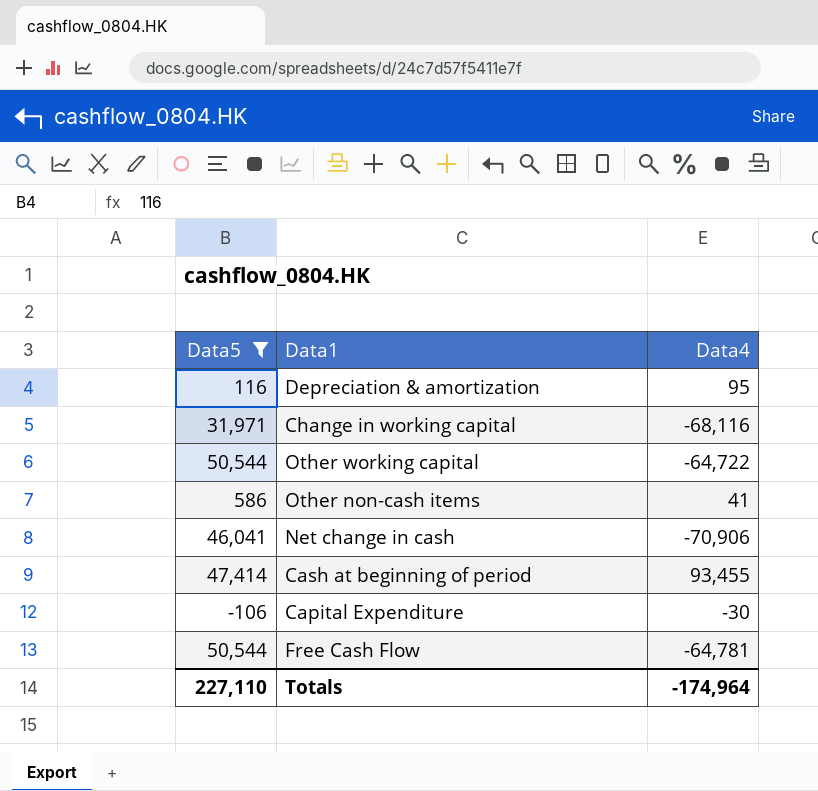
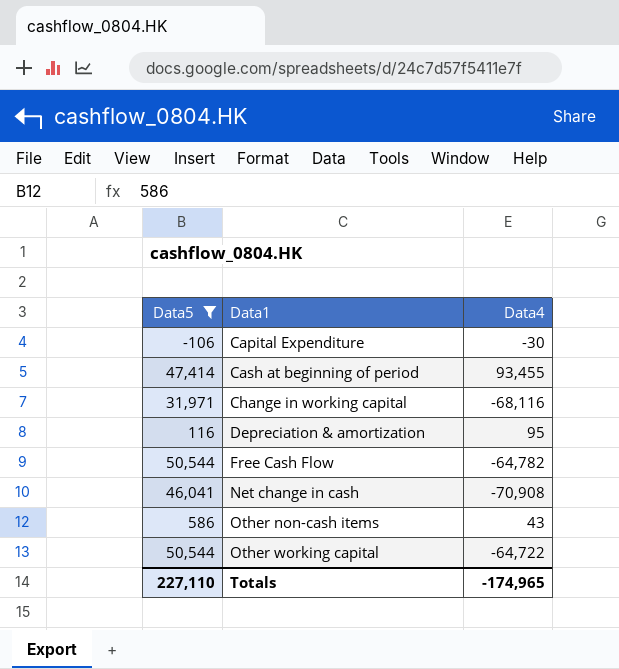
row order: none -> Data1 ascending
Free Cash Flow | Data4: -64,781 -> -64,782
Net change in cash | Data4: -70,906 -> -70,908
Other non-cash items | Data4: 41 -> 43
Totals | Data4: -174,964 -> -174,965

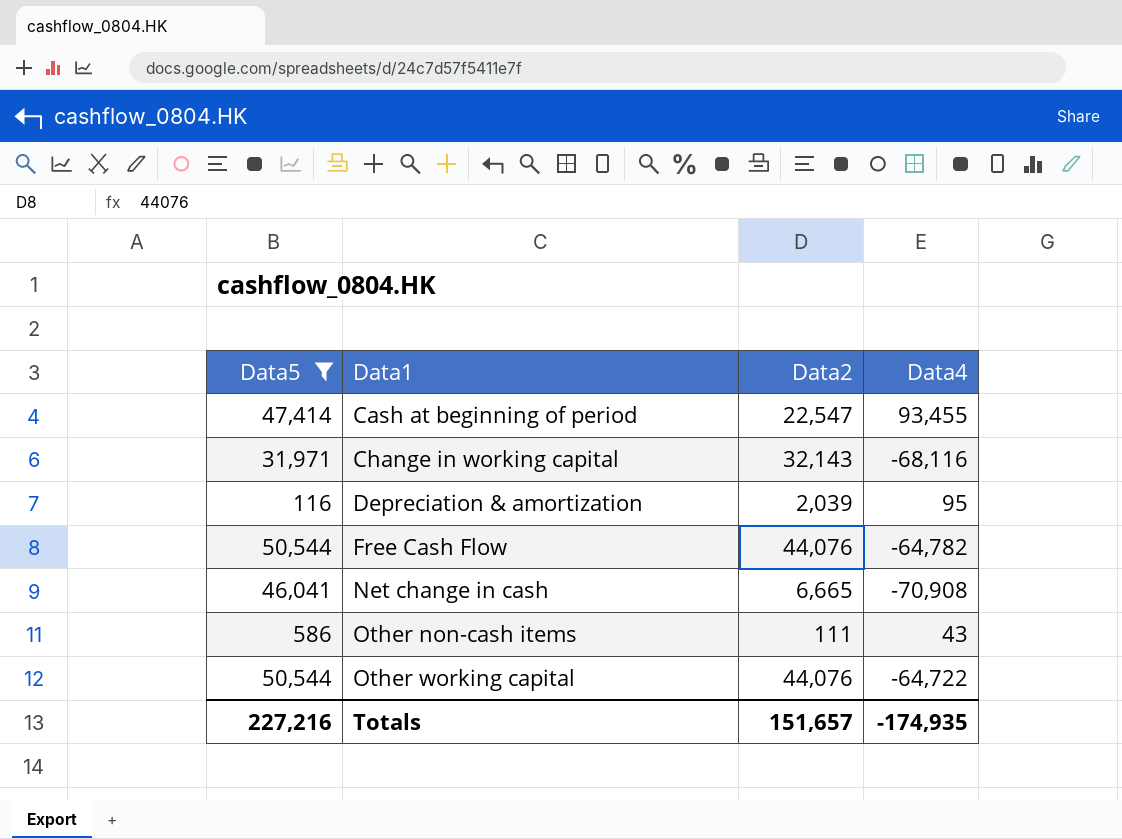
column Data2 | position: none -> 3
row Capital Expenditure: -106 | -30 -> none
Totals | Data5: 227,110 -> 227,216
Totals | Data4: -174,965 -> -174,935

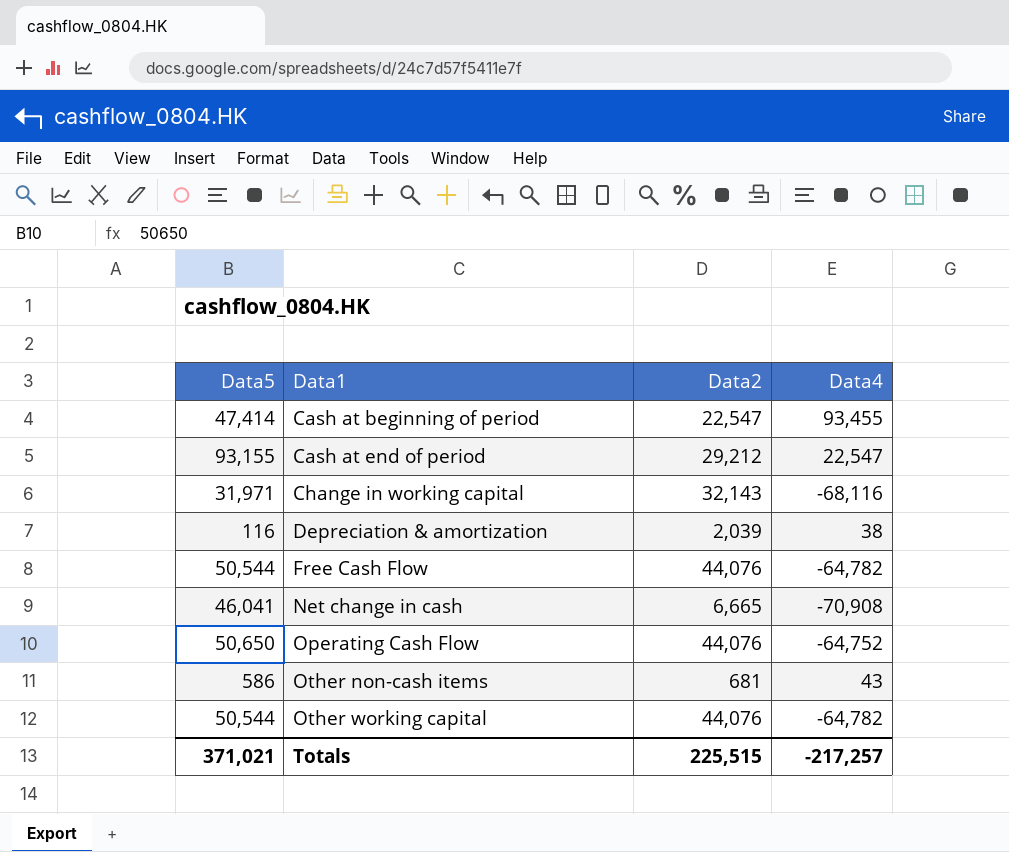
filter: Data5 <= 50,544 -> none
Depreciation & amortization | Data4: 95 -> 38
Other non-cash items | Data2: 111 -> 681
Other working capital | Data4: -64,722 -> -64,782
Totals | Data5: 227,216 -> 371,021
Totals | Data2: 151,657 -> 225,515
Totals | Data4: -174,935 -> -217,257

